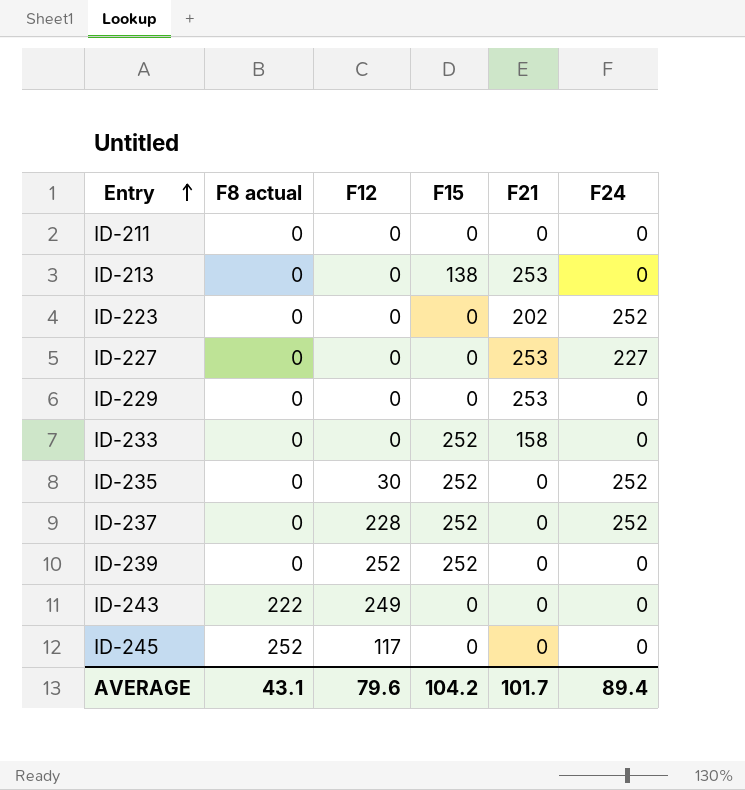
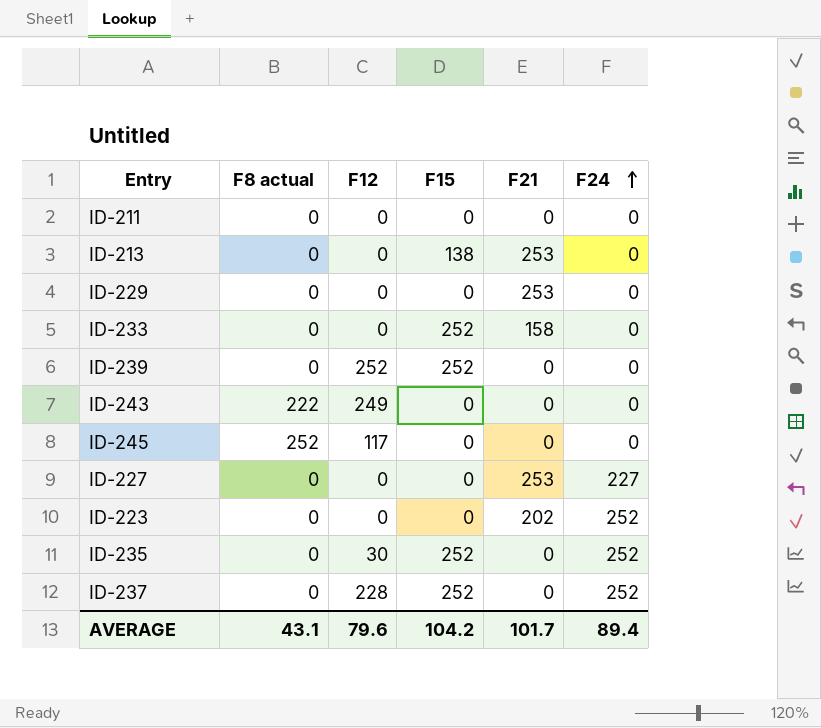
row order: Entry ascending -> F24 ascending

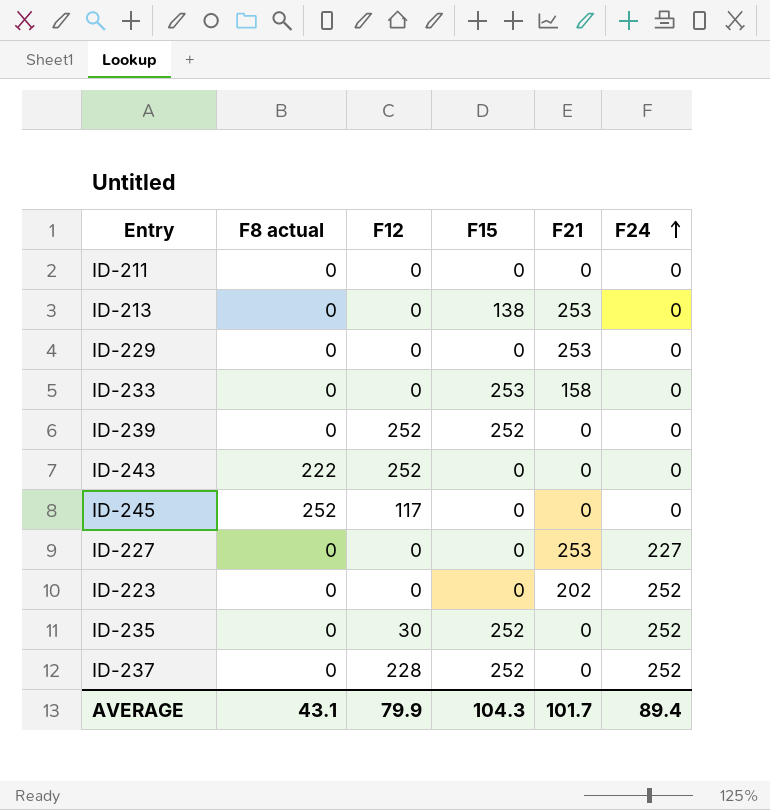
ID-233 | F15: 252 -> 253
ID-243 | F12: 249 -> 252
AVERAGE | F12: 79.6 -> 79.9
AVERAGE | F15: 104.2 -> 104.3

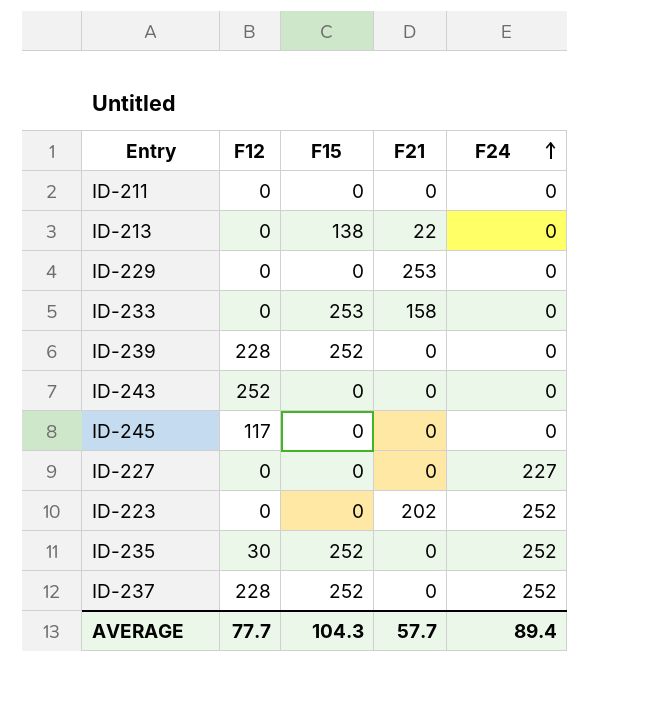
column F8 actual | position: 2 -> none
ID-213 | F21: 253 -> 22
ID-239 | F12: 252 -> 228
ID-227 | F21: 253 -> 0
AVERAGE | F12: 79.9 -> 77.7
AVERAGE | F21: 101.7 -> 57.7

